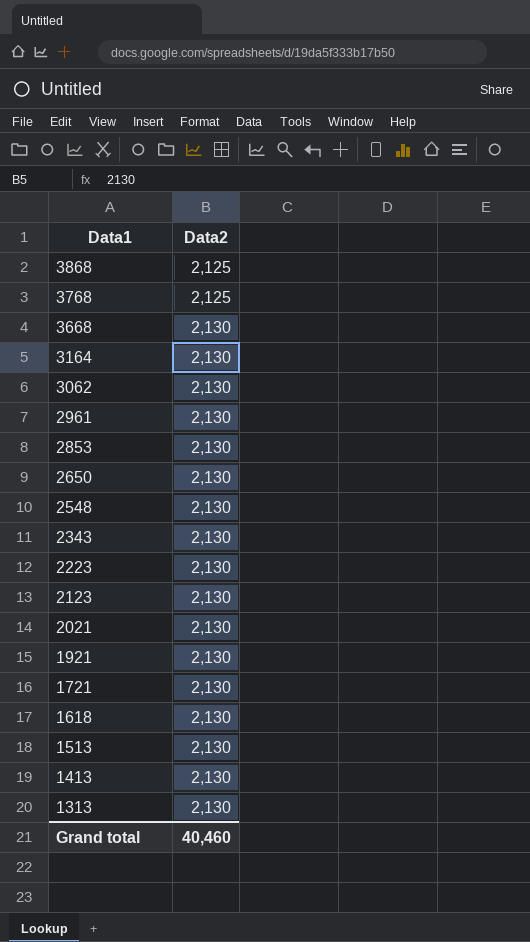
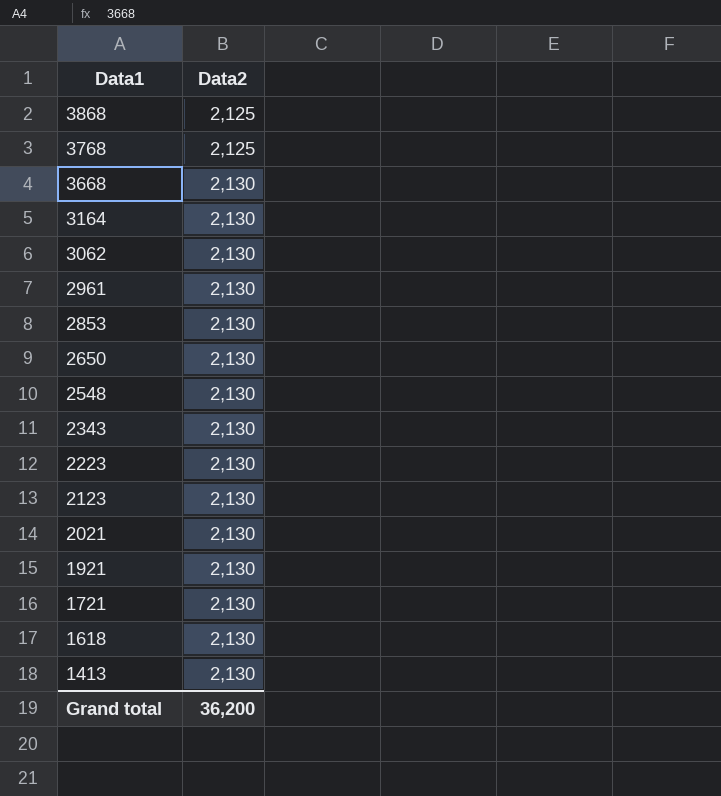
row 1513: 2,130 -> none
row 1313: 2,130 -> none
Grand total | Data2: 40,460 -> 36,200

